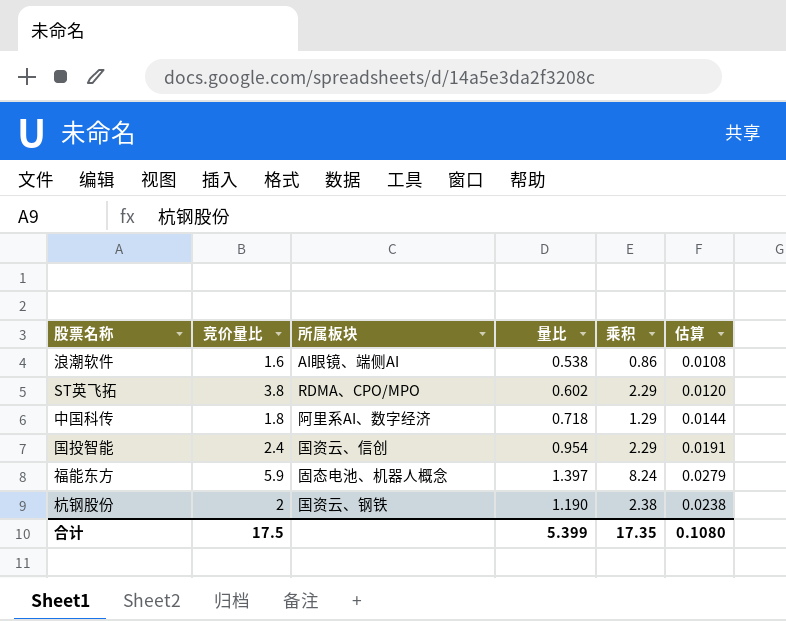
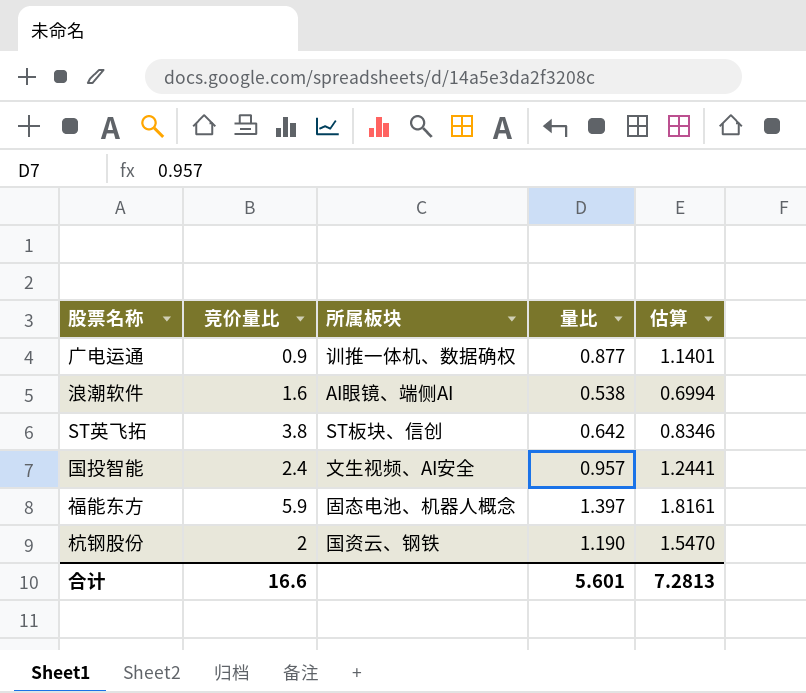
column 乘积 | formula: [竞价量比] * [量比] -> none
column 估算 | formula: [量比] * 0.02 -> [量比] * 1.3
row 中国科传: 1.8 | 阿里系AI、数字经济 | 0.718 | 1.29 | 0.0144 -> none
row 广电运通: none -> 0.9 | 训推一体机、数据确权 | 0.877 | 1.1401
ST英飞拓 | 所属板块: RDMA、CPO/MPO -> ST板块、信创
ST英飞拓 | 量比: 0.602 -> 0.642
国投智能 | 所属板块: 国资云、信创 -> 文生视频、AI安全
国投智能 | 量比: 0.954 -> 0.957
合计 | 竞价量比: 17.5 -> 16.6
合计 | 量比: 5.399 -> 5.601
合计 | 估算: 0.1080 -> 7.2813

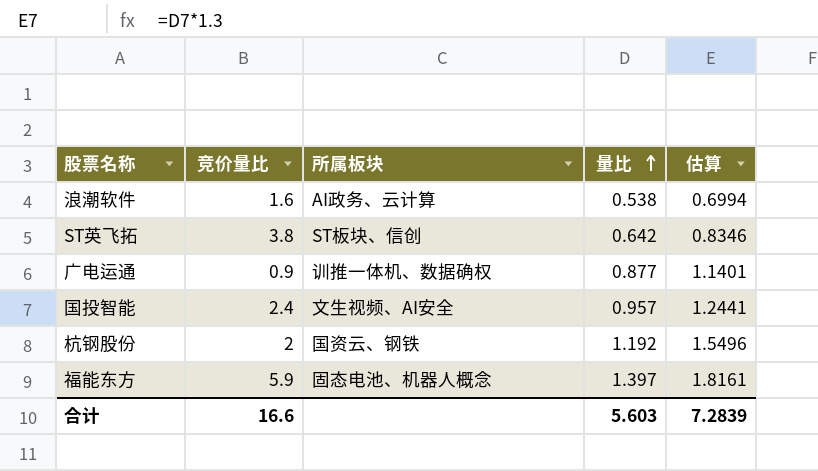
row order: none -> 量比 ascending
浪潮软件 | 所属板块: AI眼镜、端侧AI -> AI政务、云计算
杭钢股份 | 量比: 1.190 -> 1.192
杭钢股份 | 估算: 1.5470 -> 1.5496
合计 | 量比: 5.601 -> 5.603
合计 | 估算: 7.2813 -> 7.2839

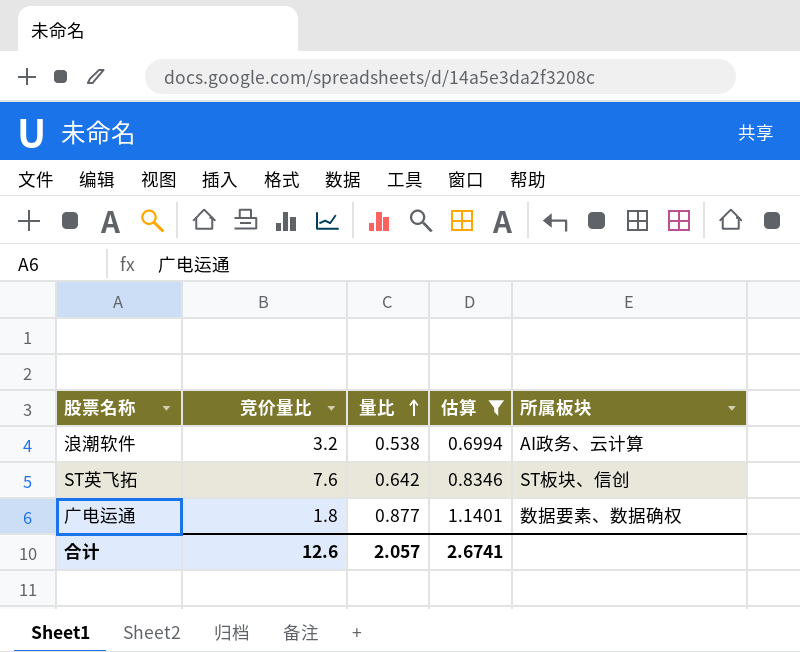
filter: none -> 估算 <= 1.1401
column 所属板块 | position: 3 -> 5
浪潮软件 | 竞价量比: 1.6 -> 3.2
ST英飞拓 | 竞价量比: 3.8 -> 7.6
广电运通 | 竞价量比: 0.9 -> 1.8
广电运通 | 所属板块: 训推一体机、数据确权 -> 数据要素、数据确权
合计 | 竞价量比: 16.6 -> 12.6
合计 | 量比: 5.603 -> 2.057
合计 | 估算: 7.2839 -> 2.6741

